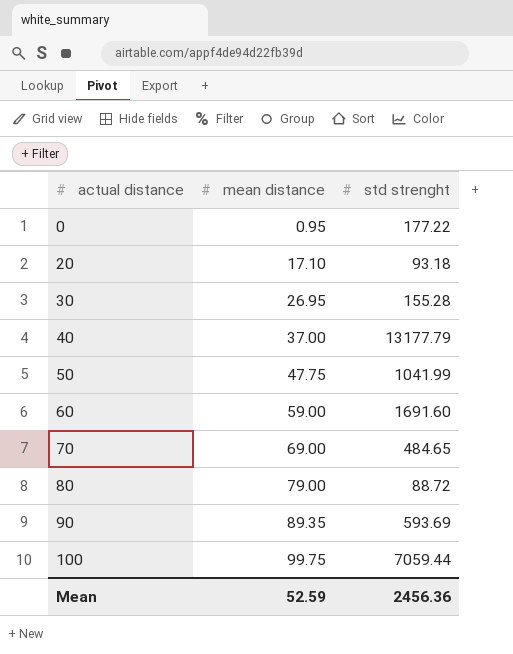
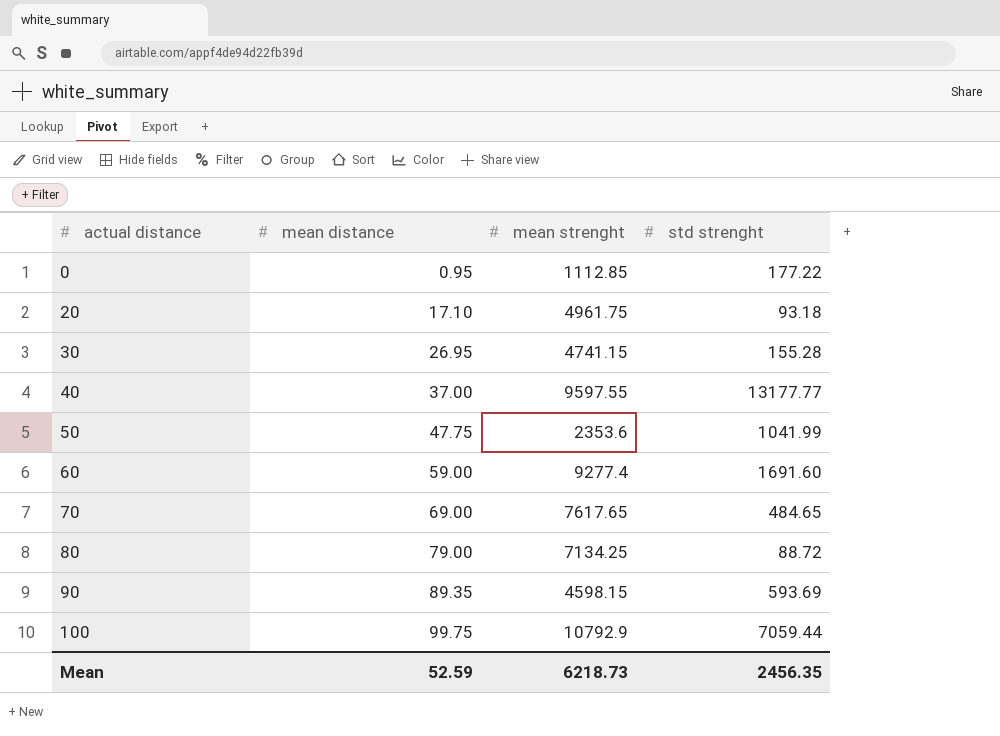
column mean strenght | position: none -> 3
40 | std strenght: 13177.79 -> 13177.77
Mean | std strenght: 2456.36 -> 2456.35

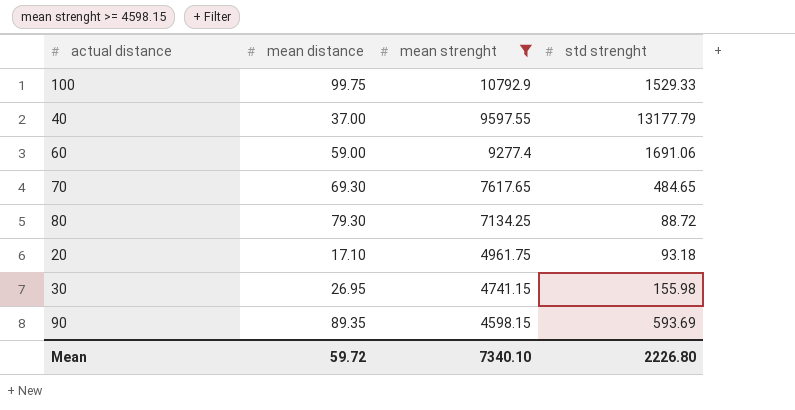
filter: none -> mean strenght >= 4598.15
row order: actual distance ascending -> mean strenght descending
100 | std strenght: 7059.44 -> 1529.33
40 | std strenght: 13177.77 -> 13177.79
60 | std strenght: 1691.60 -> 1691.06
70 | mean distance: 69.00 -> 69.30
80 | mean distance: 79.00 -> 79.30
30 | std strenght: 155.28 -> 155.98
Mean | mean distance: 52.59 -> 59.72
Mean | mean strenght: 6218.73 -> 7340.10
Mean | std strenght: 2456.35 -> 2226.80

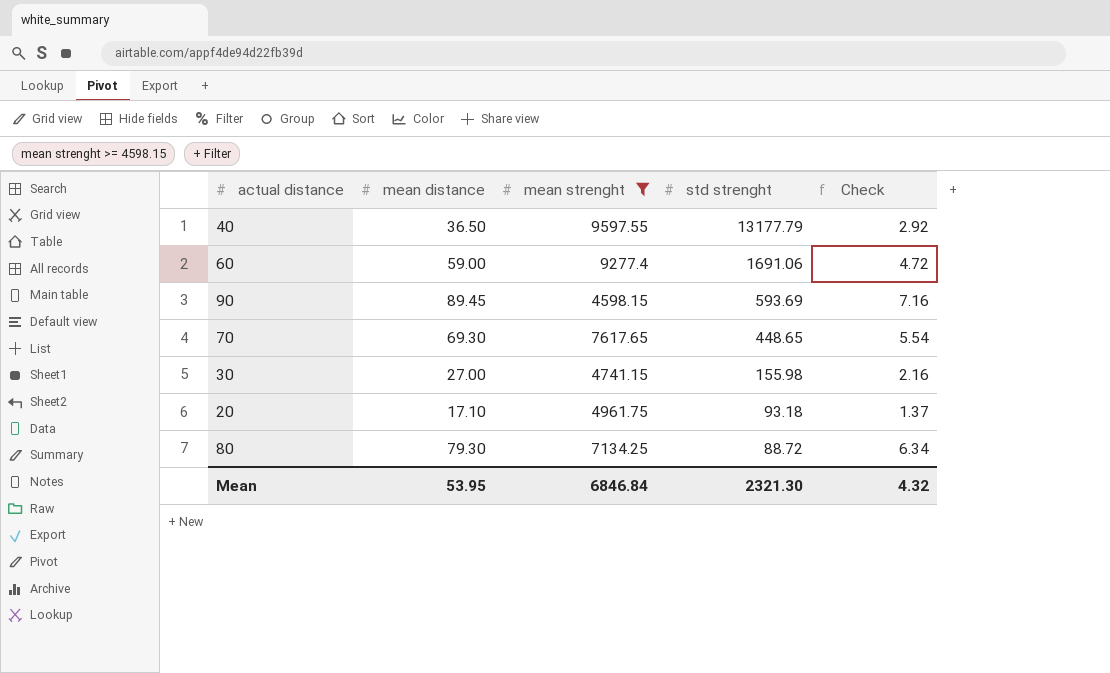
row order: mean strenght descending -> std strenght descending
column Check | formula: none -> [mean distance] * 0.08
row 100: 99.75 | 10792.9 | 1529.33 -> none
40 | mean distance: 37.00 -> 36.50
90 | mean distance: 89.35 -> 89.45
70 | std strenght: 484.65 -> 448.65
30 | mean distance: 26.95 -> 27.00
Mean | mean distance: 59.72 -> 53.95
Mean | mean strenght: 7340.10 -> 6846.84
Mean | std strenght: 2226.80 -> 2321.30

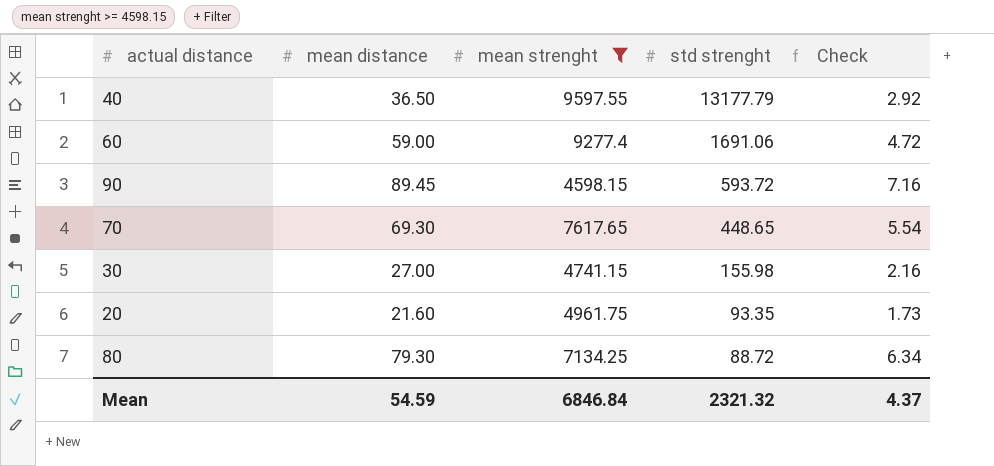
90 | std strenght: 593.69 -> 593.72
20 | mean distance: 17.10 -> 21.60
20 | std strenght: 93.18 -> 93.35
20 | Check: 1.37 -> 1.73
Mean | mean distance: 53.95 -> 54.59
Mean | std strenght: 2321.30 -> 2321.32
Mean | Check: 4.32 -> 4.37

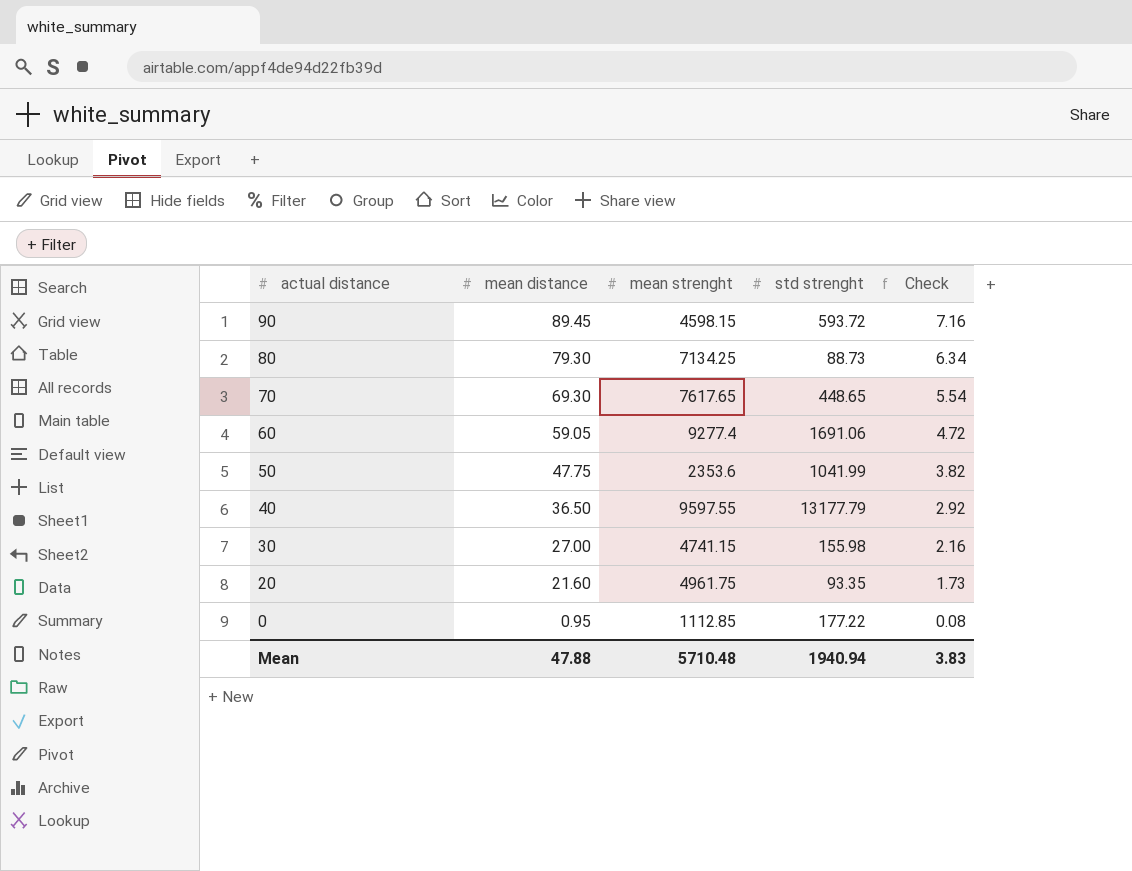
filter: mean strenght >= 4598.15 -> none
row order: std strenght descending -> actual distance descending
80 | std strenght: 88.72 -> 88.73
60 | mean distance: 59.00 -> 59.05
Mean | mean distance: 54.59 -> 47.88
Mean | mean strenght: 6846.84 -> 5710.48
Mean | std strenght: 2321.32 -> 1940.94
Mean | Check: 4.37 -> 3.83

